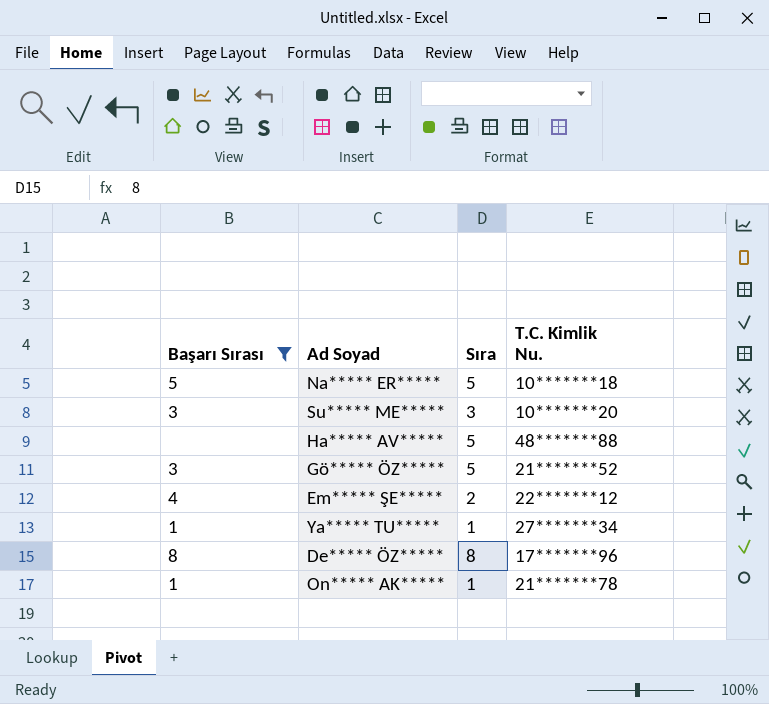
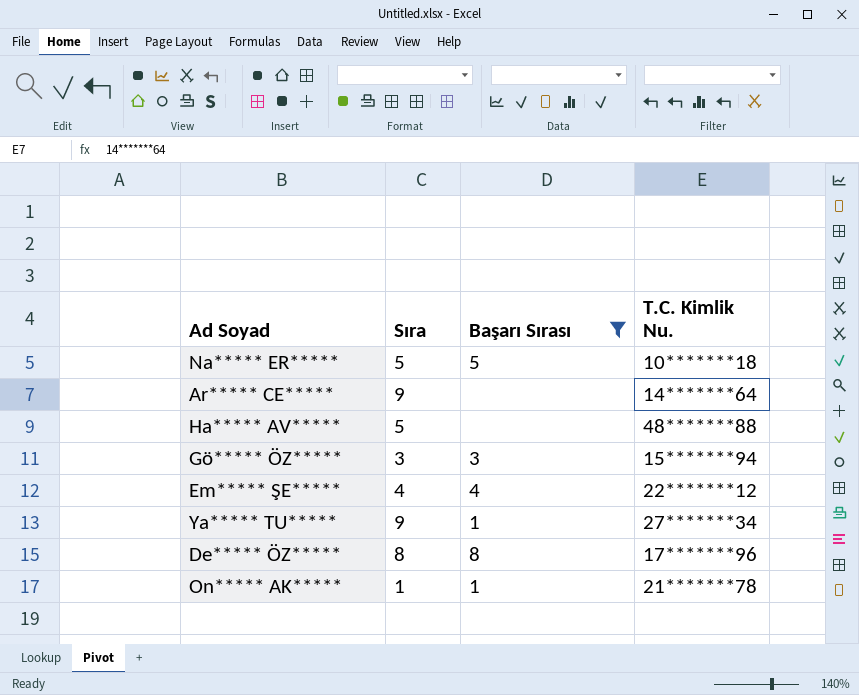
column Başarı Sırası | position: 1 -> 3
row Su***** ME*****: 3 | 3 | 10*******20 -> none
row Ar***** CE*****: none -> 9 | none | 14*******64
Gö***** ÖZ***** | Sıra: 5 -> 3
Gö***** ÖZ***** | T.C. Kimlik Nu.: 21*******52 -> 15*******94
Em***** ŞE***** | Sıra: 2 -> 4
Ya***** TU***** | Sıra: 1 -> 9

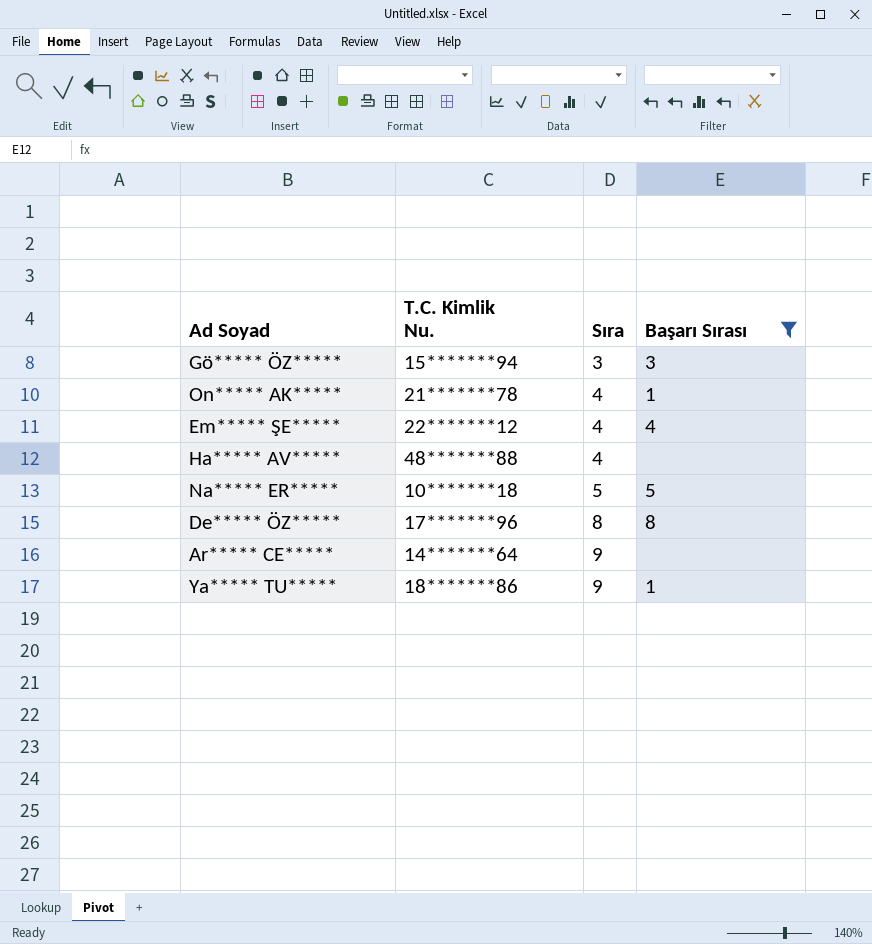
row order: none -> Sıra ascending
column T.C. Kimlik Nu. | position: 4 -> 2
On***** AK***** | Sıra: 1 -> 4
Ha***** AV***** | Sıra: 5 -> 4
Ya***** TU***** | T.C. Kimlik Nu.: 27*******34 -> 18*******86

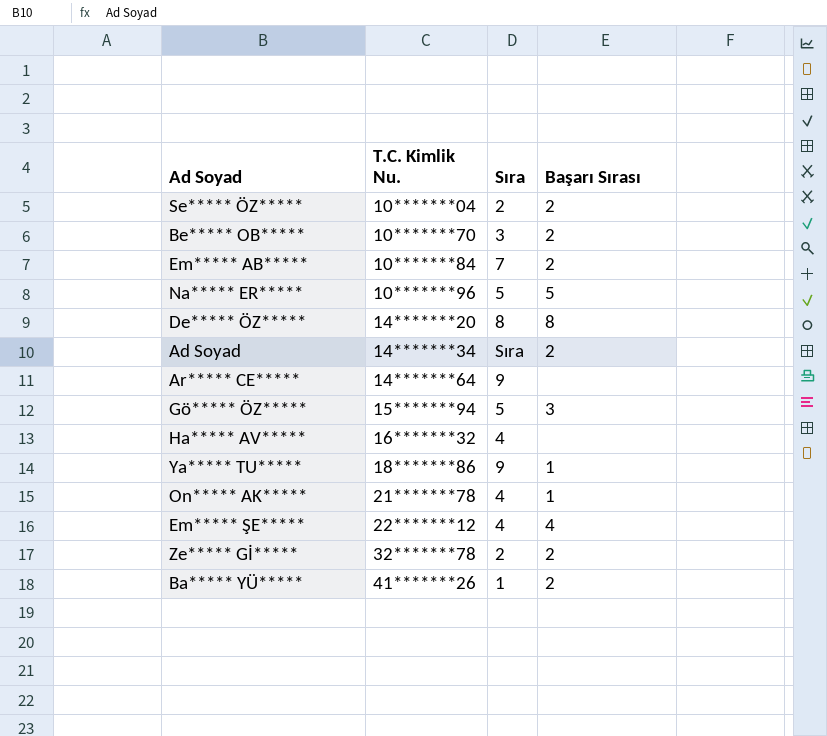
filter: Başarı Sırası != 2 -> none
row order: Sıra ascending -> T.C. Kimlik Nu. ascending
Na***** ER***** | T.C. Kimlik Nu.: 10*******18 -> 10*******96
De***** ÖZ***** | T.C. Kimlik Nu.: 17*******96 -> 14*******20
Gö***** ÖZ***** | Sıra: 3 -> 5
Ha***** AV***** | T.C. Kimlik Nu.: 48*******88 -> 16*******32

